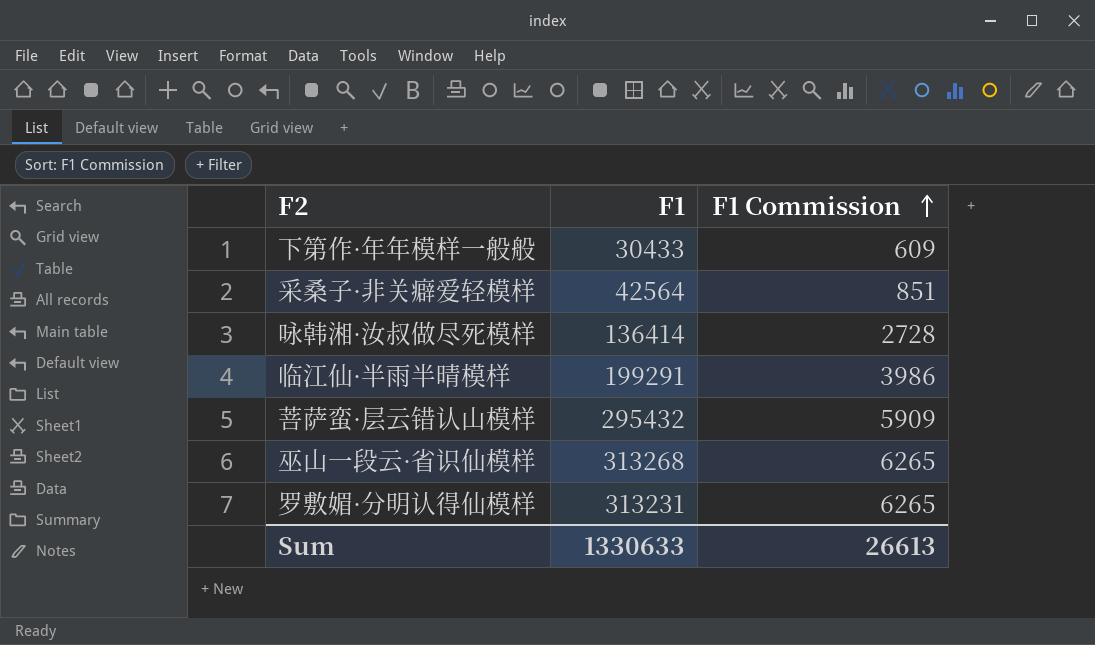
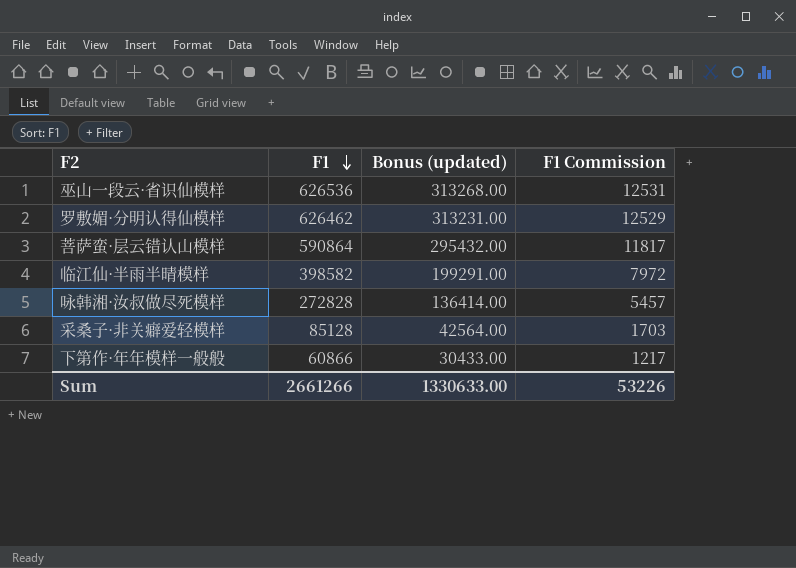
row order: F1 Commission ascending -> F1 descending
column Bonus (updated) | formula: none -> [F1] * 0.5
巫山一段云·省识仙模样 | F1: 313268 -> 626536
巫山一段云·省识仙模样 | F1 Commission: 6265 -> 12531
罗敷媚·分明认得仙模样 | F1: 313231 -> 626462
罗敷媚·分明认得仙模样 | F1 Commission: 6265 -> 12529
菩萨蛮·层云错认山模样 | F1: 295432 -> 590864
菩萨蛮·层云错认山模样 | F1 Commission: 5909 -> 11817
临江仙·半雨半晴模样 | F1: 199291 -> 398582
临江仙·半雨半晴模样 | F1 Commission: 3986 -> 7972
咏韩湘·汝叔做尽死模样 | F1: 136414 -> 272828
咏韩湘·汝叔做尽死模样 | F1 Commission: 2728 -> 5457
采桑子·非关癖爱轻模样 | F1: 42564 -> 85128
采桑子·非关癖爱轻模样 | F1 Commission: 851 -> 1703
下第作·年年模样一般般 | F1: 30433 -> 60866
下第作·年年模样一般般 | F1 Commission: 609 -> 1217
Sum | F1: 1330633 -> 2661266
Sum | F1 Commission: 26613 -> 53226

